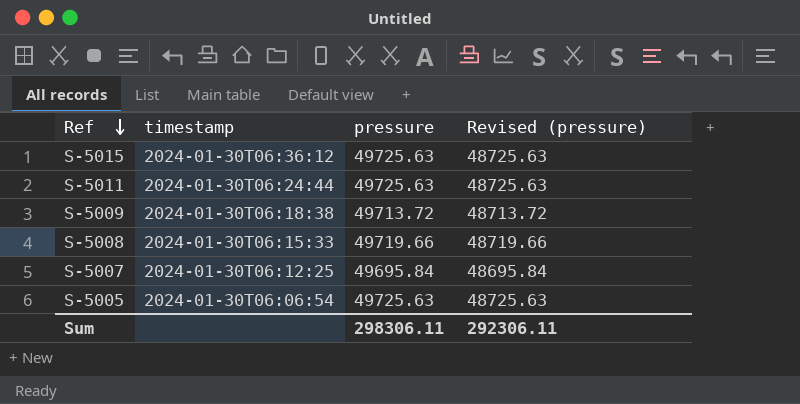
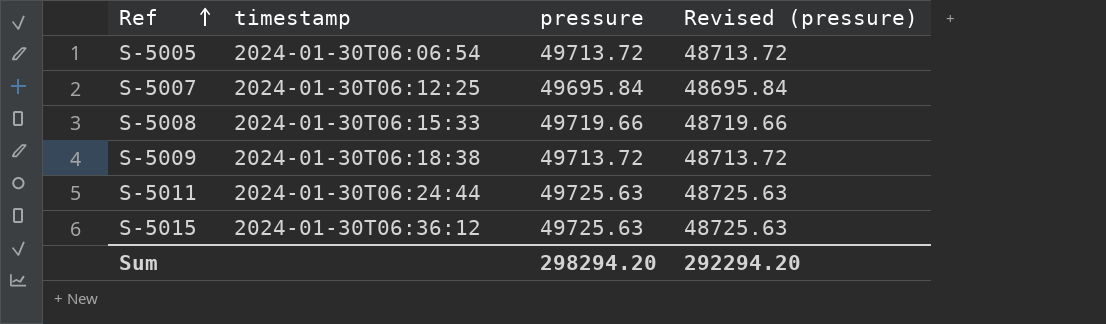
row order: Ref descending -> Ref ascending
S-5005 | pressure: 49725.63 -> 49713.72
S-5005 | Revised (pressure): 48725.63 -> 48713.72
Sum | pressure: 298306.11 -> 298294.20
Sum | Revised (pressure): 292306.11 -> 292294.20

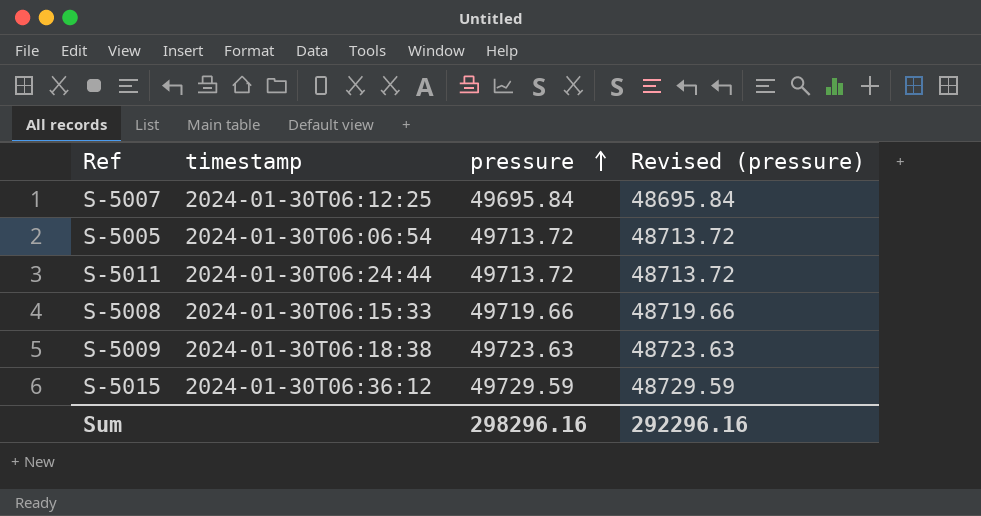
row order: Ref ascending -> pressure ascending
S-5011 | pressure: 49725.63 -> 49713.72
S-5011 | Revised (pressure): 48725.63 -> 48713.72
S-5009 | pressure: 49713.72 -> 49723.63
S-5009 | Revised (pressure): 48713.72 -> 48723.63
S-5015 | pressure: 49725.63 -> 49729.59
S-5015 | Revised (pressure): 48725.63 -> 48729.59
Sum | pressure: 298294.20 -> 298296.16
Sum | Revised (pressure): 292294.20 -> 292296.16

